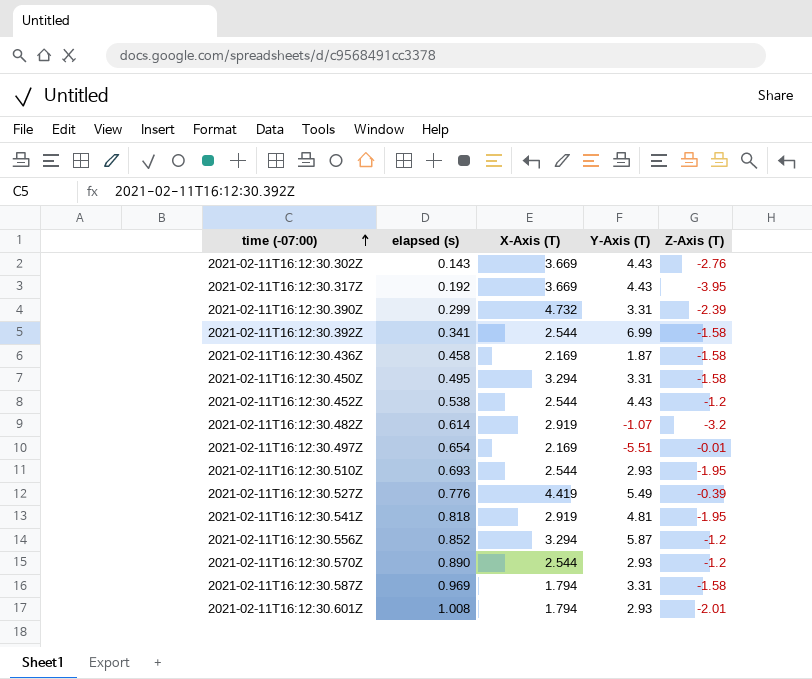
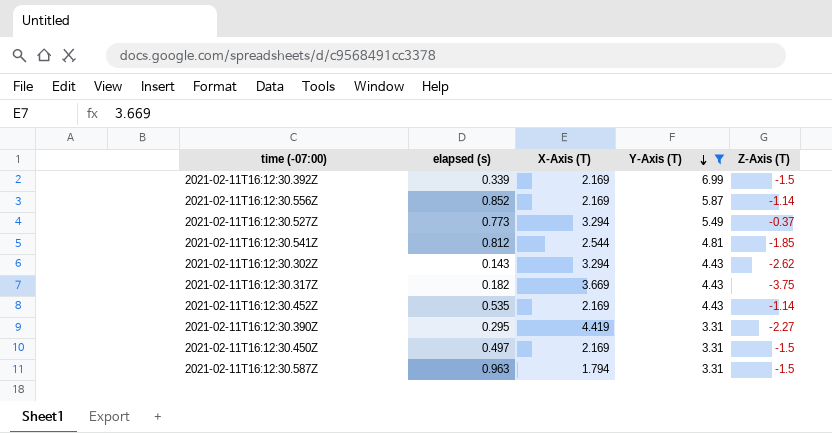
filter: none -> Y-Axis (T) >= 3.31
row order: time (-07:00) ascending -> Y-Axis (T) descending
2021-02-11T16:12:30.392Z | elapsed (s): 0.341 -> 0.339
2021-02-11T16:12:30.392Z | X-Axis (T): 2.544 -> 2.169
2021-02-11T16:12:30.392Z | Z-Axis (T): -1.58 -> -1.5
2021-02-11T16:12:30.556Z | X-Axis (T): 3.294 -> 2.169
2021-02-11T16:12:30.556Z | Z-Axis (T): -1.2 -> -1.14
2021-02-11T16:12:30.527Z | elapsed (s): 0.776 -> 0.773
2021-02-11T16:12:30.527Z | X-Axis (T): 4.419 -> 3.294
2021-02-11T16:12:30.527Z | Z-Axis (T): -0.39 -> -0.37
2021-02-11T16:12:30.541Z | elapsed (s): 0.818 -> 0.812
2021-02-11T16:12:30.541Z | X-Axis (T): 2.919 -> 2.544
2021-02-11T16:12:30.541Z | Z-Axis (T): -1.95 -> -1.85
2021-02-11T16:12:30.302Z | X-Axis (T): 3.669 -> 3.294
2021-02-11T16:12:30.302Z | Z-Axis (T): -2.76 -> -2.62
2021-02-11T16:12:30.317Z | elapsed (s): 0.192 -> 0.182
2021-02-11T16:12:30.317Z | Z-Axis (T): -3.95 -> -3.75
2021-02-11T16:12:30.452Z | elapsed (s): 0.538 -> 0.535
2021-02-11T16:12:30.452Z | X-Axis (T): 2.544 -> 2.169
2021-02-11T16:12:30.452Z | Z-Axis (T): -1.2 -> -1.14
2021-02-11T16:12:30.390Z | elapsed (s): 0.299 -> 0.295
2021-02-11T16:12:30.390Z | X-Axis (T): 4.732 -> 4.419
2021-02-11T16:12:30.390Z | Z-Axis (T): -2.39 -> -2.27
2021-02-11T16:12:30.450Z | elapsed (s): 0.495 -> 0.497
2021-02-11T16:12:30.450Z | X-Axis (T): 3.294 -> 2.169
2021-02-11T16:12:30.450Z | Z-Axis (T): -1.58 -> -1.5
2021-02-11T16:12:30.587Z | elapsed (s): 0.969 -> 0.963
2021-02-11T16:12:30.587Z | Z-Axis (T): -1.58 -> -1.5

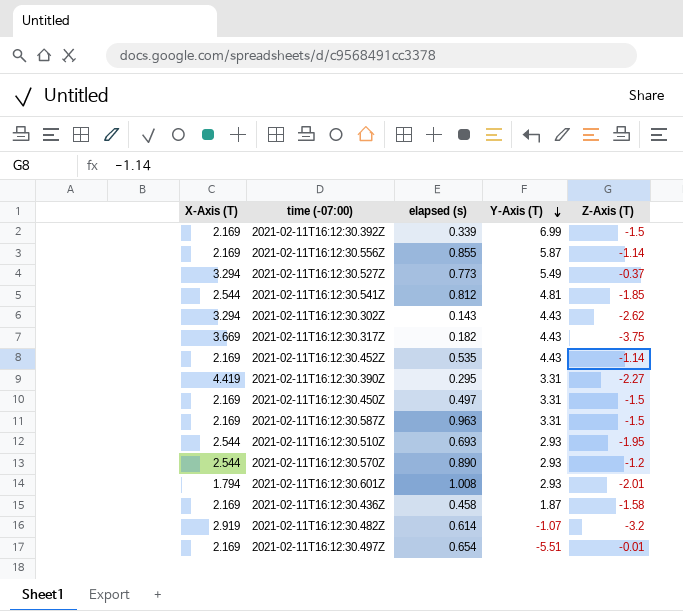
filter: Y-Axis (T) >= 3.31 -> none
column X-Axis (T) | position: 3 -> 1
2021-02-11T16:12:30.556Z | elapsed (s): 0.852 -> 0.855
2021-02-11T16:12:30.587Z | X-Axis (T): 1.794 -> 2.169

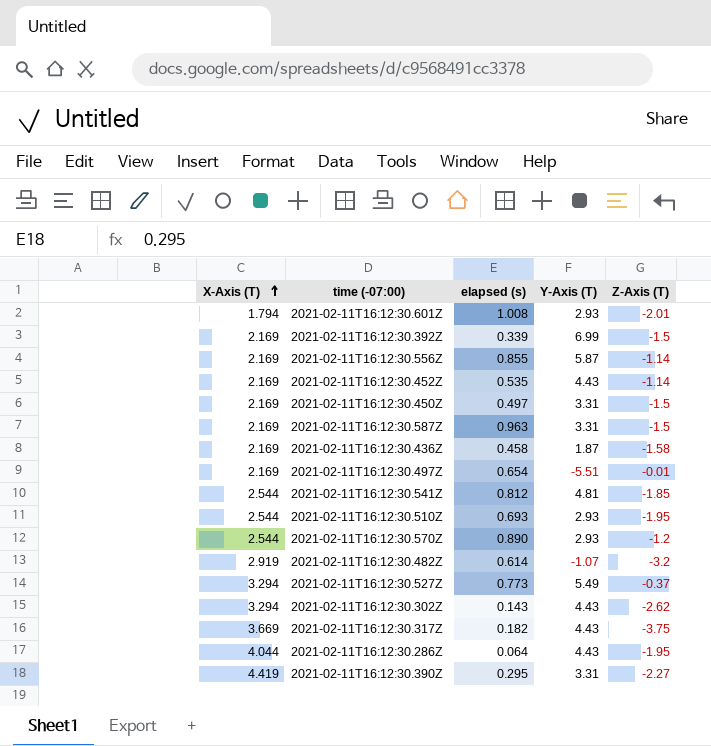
row order: Y-Axis (T) descending -> X-Axis (T) ascending
row 2021-02-11T16:12:30.286Z: none -> 4.044 | 0.064 | 4.43 | -1.95

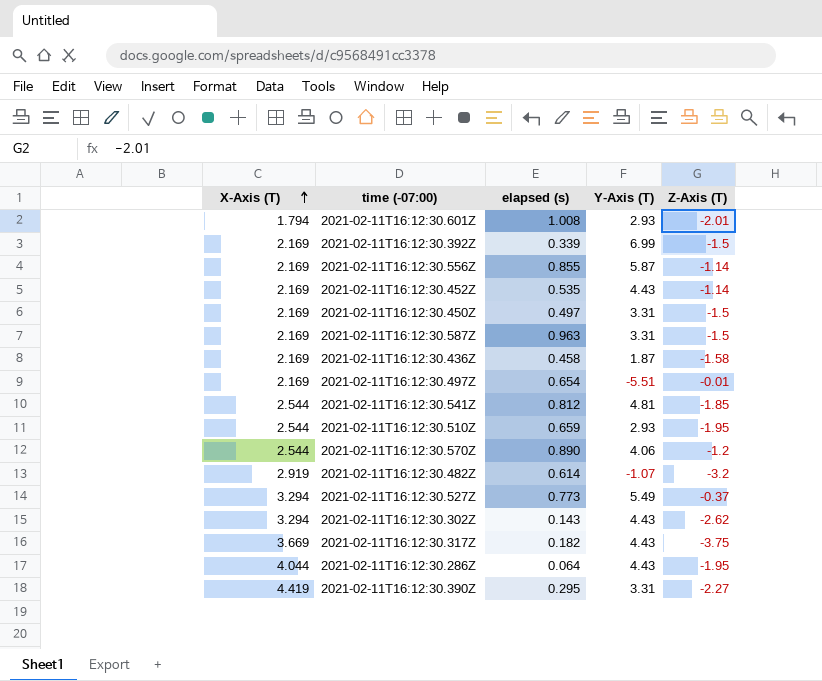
2021-02-11T16:12:30.510Z | elapsed (s): 0.693 -> 0.659
2021-02-11T16:12:30.570Z | Y-Axis (T): 2.93 -> 4.06

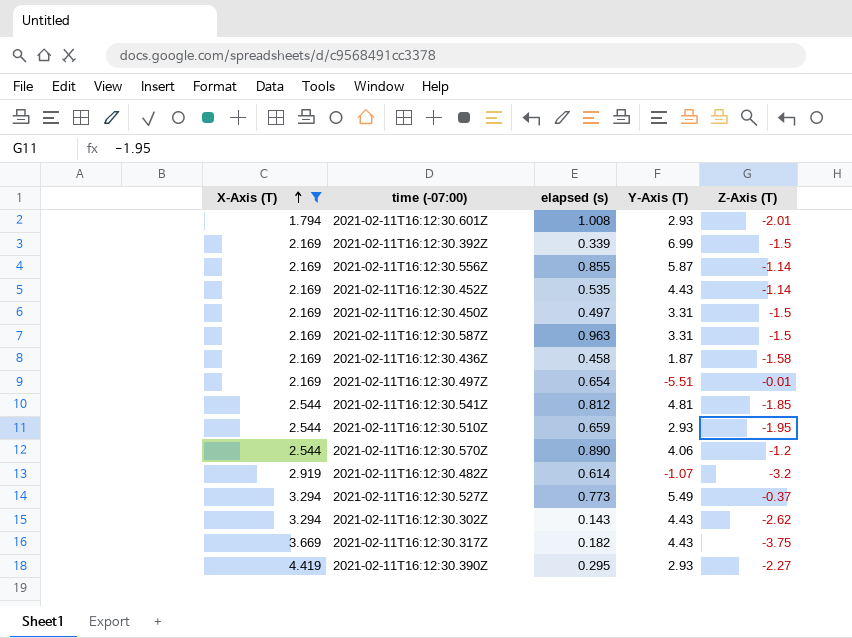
filter: none -> X-Axis (T) != 4.044
2021-02-11T16:12:30.390Z | Y-Axis (T): 3.31 -> 2.93

